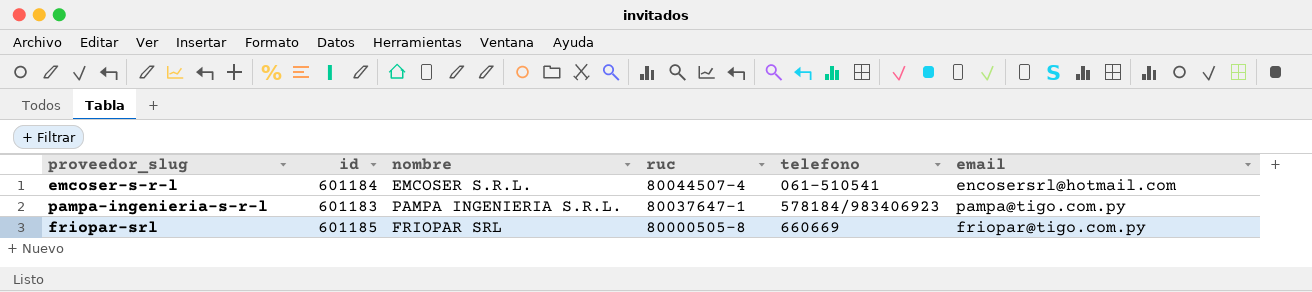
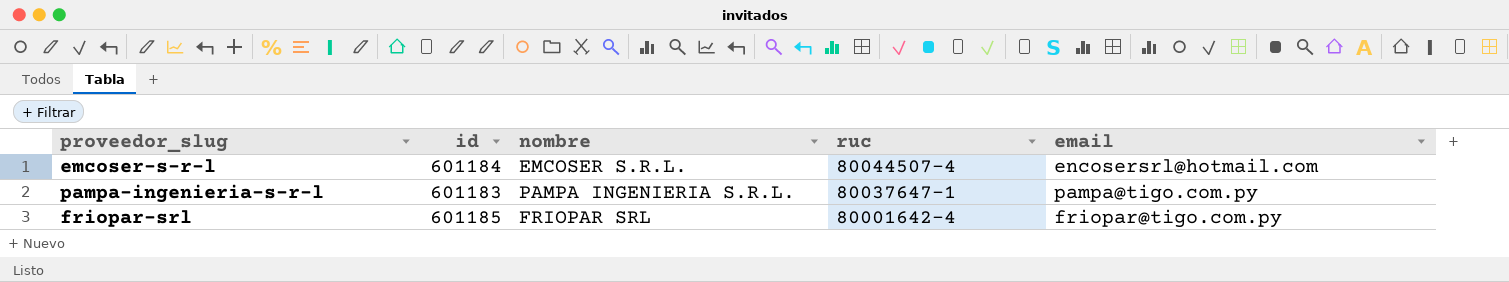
column telefono | position: 5 -> none
friopar-srl | ruc: 80000505-8 -> 80001642-4

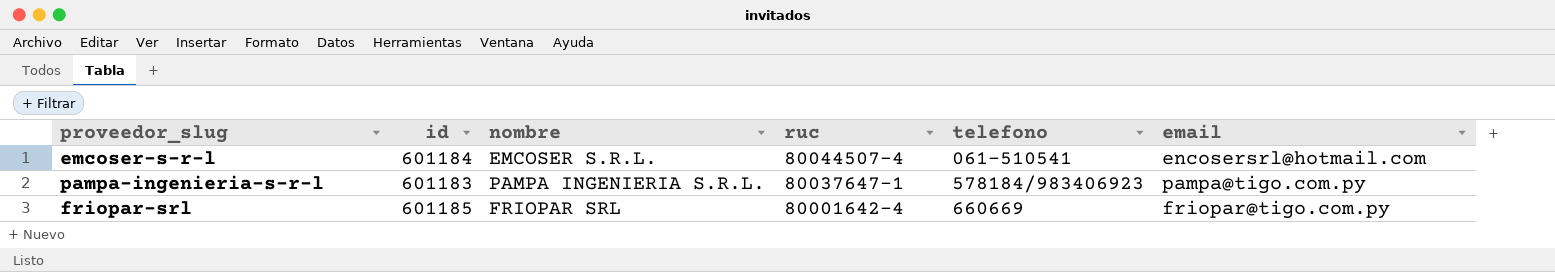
column telefono | position: none -> 5

